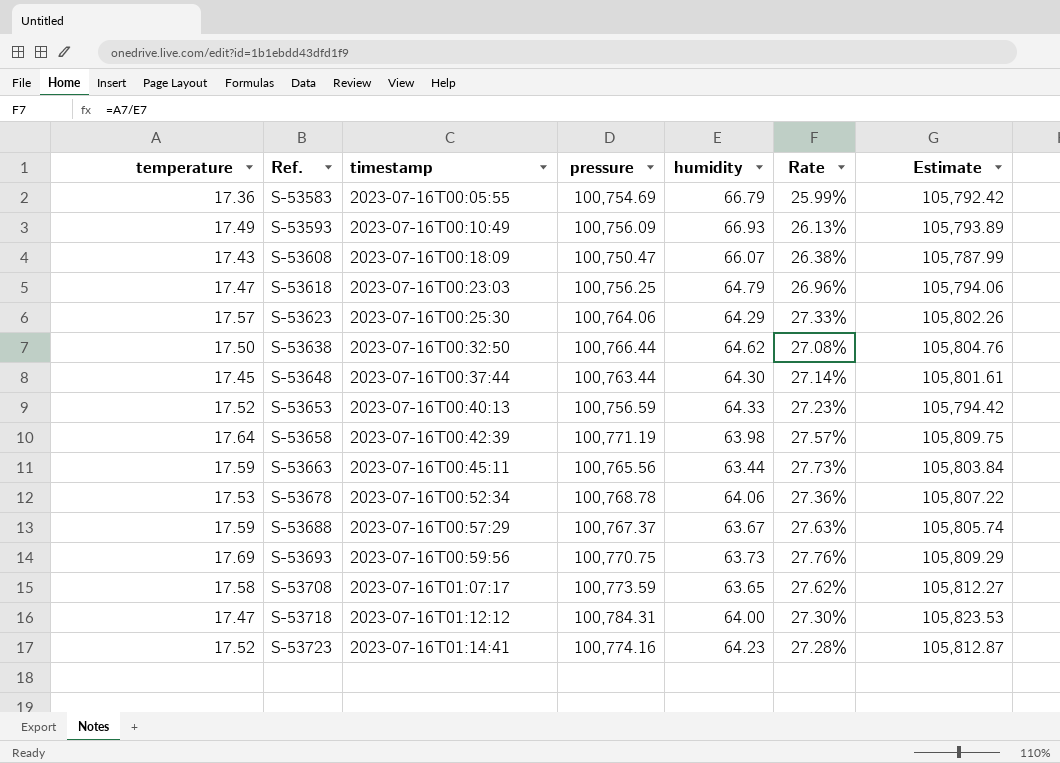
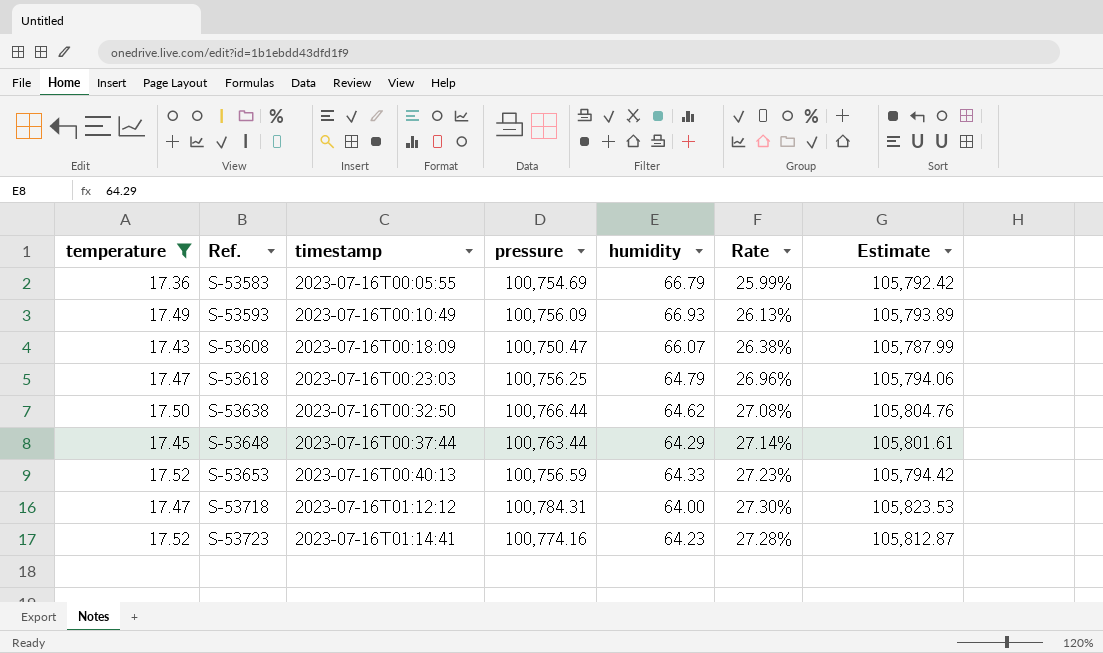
filter: none -> temperature <= 17.52
S-53648 | humidity: 64.30 -> 64.29

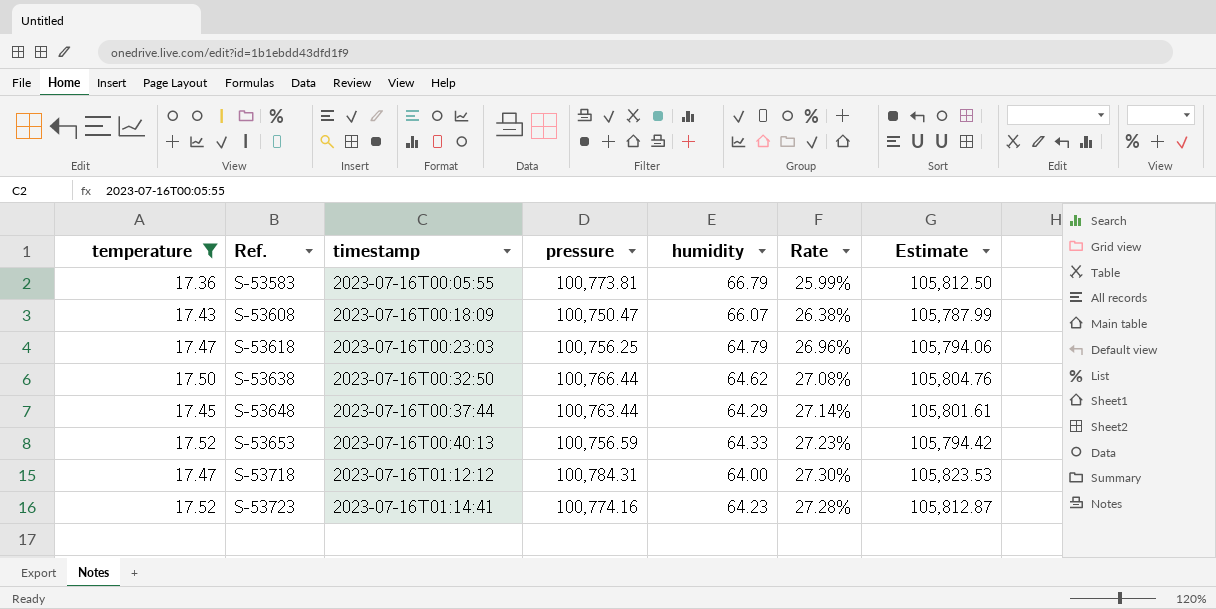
row S-53593: 17.49 | 2023-07-16T00:10:49 | 100,756.09 | 66.93 | 26.13% | 105,793.89 -> none
S-53583 | pressure: 100,754.69 -> 100,773.81
S-53583 | Estimate: 105,792.42 -> 105,812.50

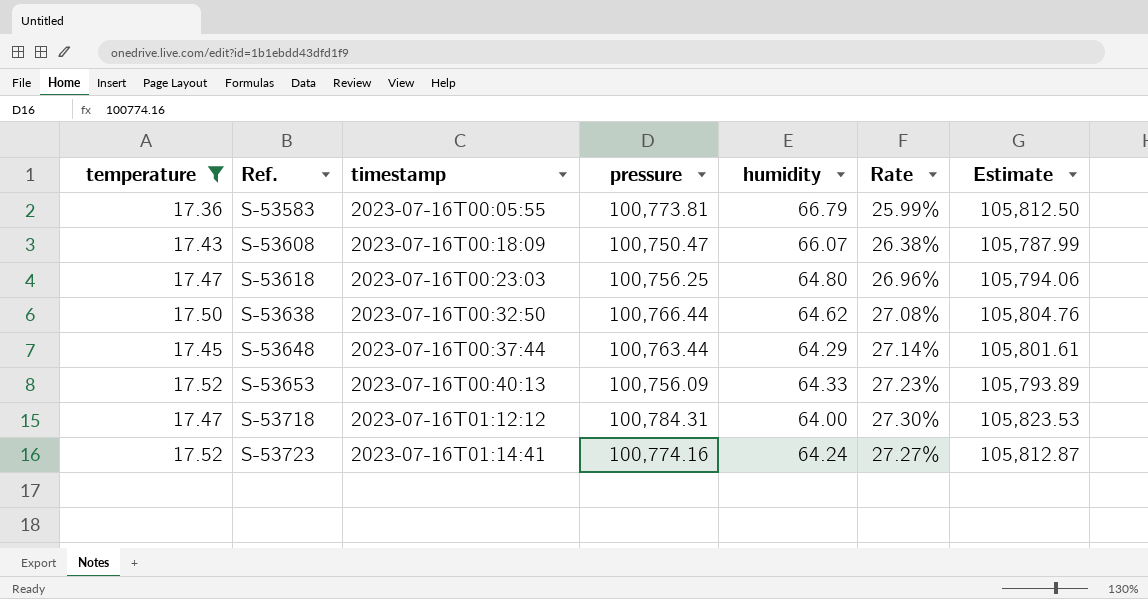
S-53618 | humidity: 64.79 -> 64.80
S-53653 | pressure: 100,756.59 -> 100,756.09
S-53653 | Estimate: 105,794.42 -> 105,793.89
S-53723 | humidity: 64.23 -> 64.24
S-53723 | Rate: 27.28% -> 27.27%

